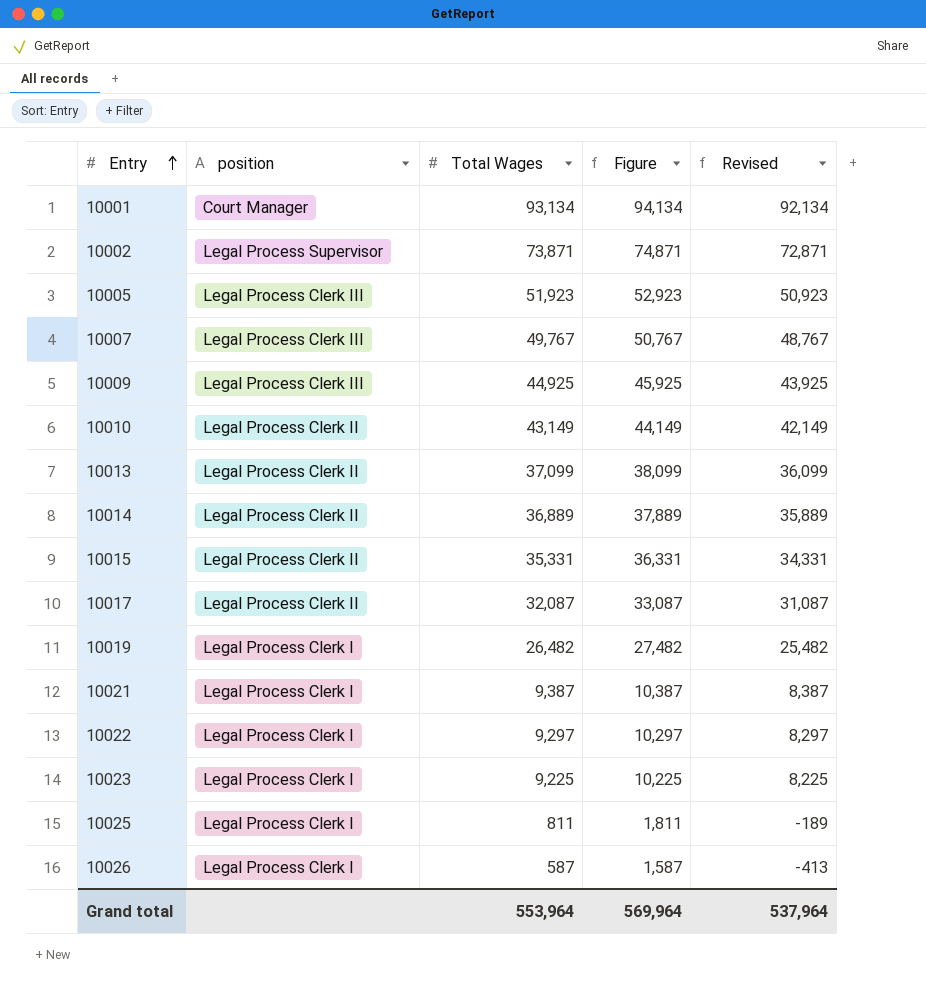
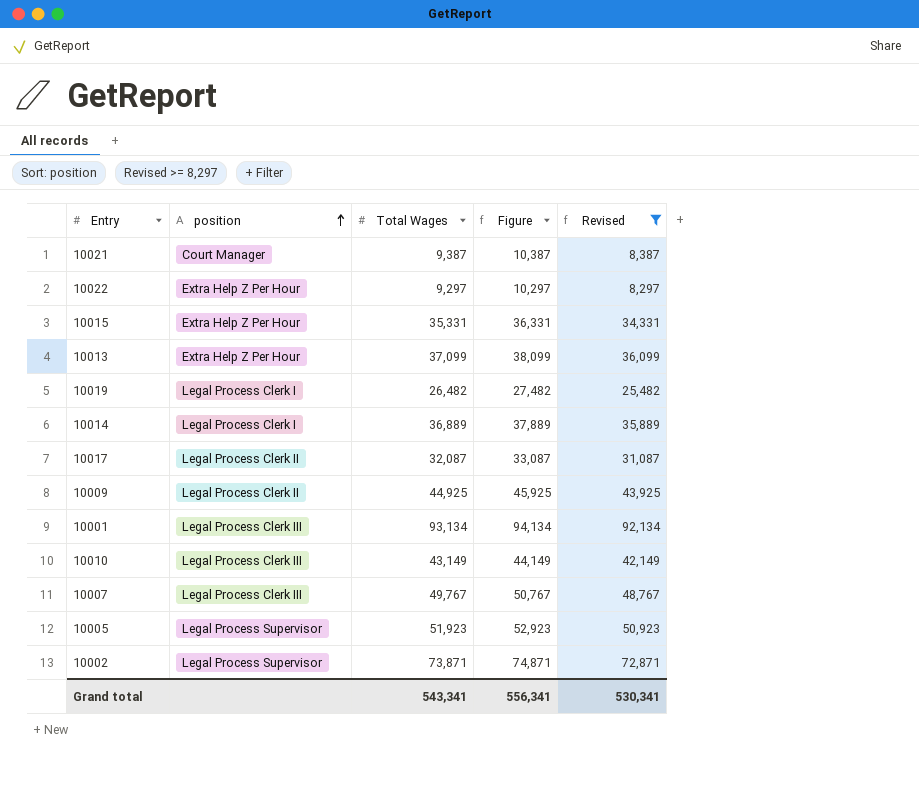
filter: none -> Revised >= 8,297
row order: Entry ascending -> position ascending
10021 | position: Legal Process Clerk I -> Court Manager
10022 | position: Legal Process Clerk I -> Extra Help Z Per Hour
10015 | position: Legal Process Clerk II -> Extra Help Z Per Hour
10013 | position: Legal Process Clerk II -> Extra Help Z Per Hour
10014 | position: Legal Process Clerk II -> Legal Process Clerk I
10009 | position: Legal Process Clerk III -> Legal Process Clerk II
10001 | position: Court Manager -> Legal Process Clerk III
10010 | position: Legal Process Clerk II -> Legal Process Clerk III
10005 | position: Legal Process Clerk III -> Legal Process Supervisor
Grand total | Total Wages: 553,964 -> 543,341
Grand total | Figure: 569,964 -> 556,341
Grand total | Revised: 537,964 -> 530,341

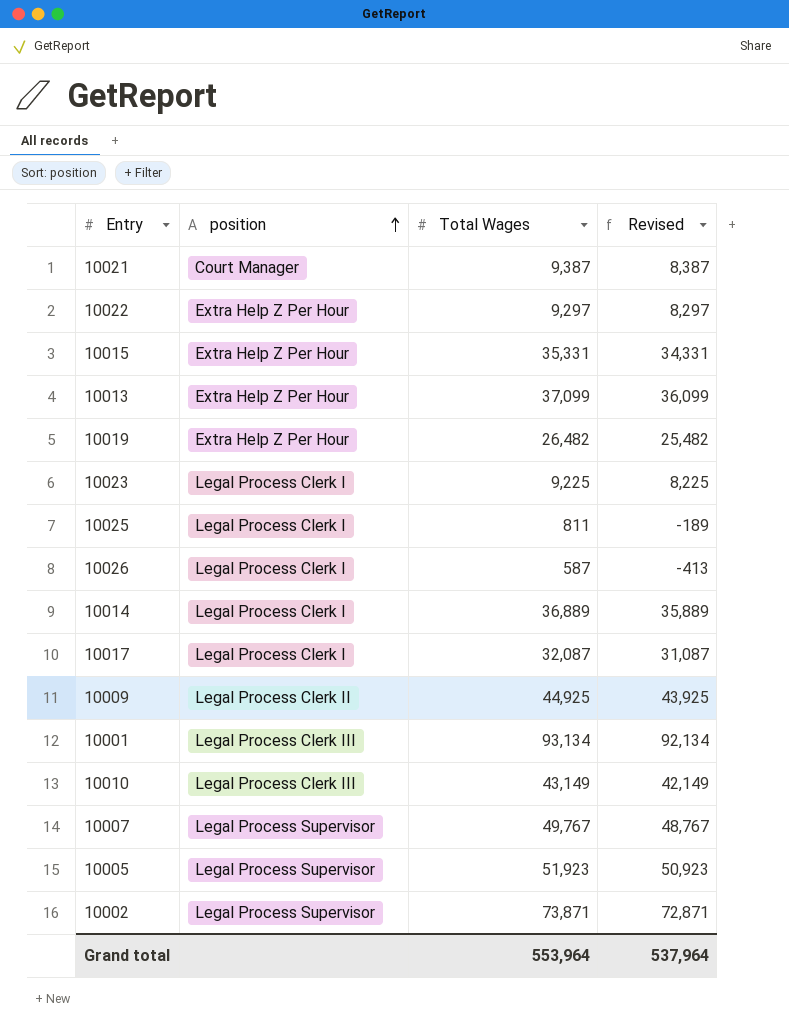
filter: Revised >= 8,297 -> none
column Figure | formula: [Total Wages] + 1000 -> none
10019 | position: Legal Process Clerk I -> Extra Help Z Per Hour
10017 | position: Legal Process Clerk II -> Legal Process Clerk I
10007 | position: Legal Process Clerk III -> Legal Process Supervisor
Grand total | Total Wages: 543,341 -> 553,964
Grand total | Revised: 530,341 -> 537,964

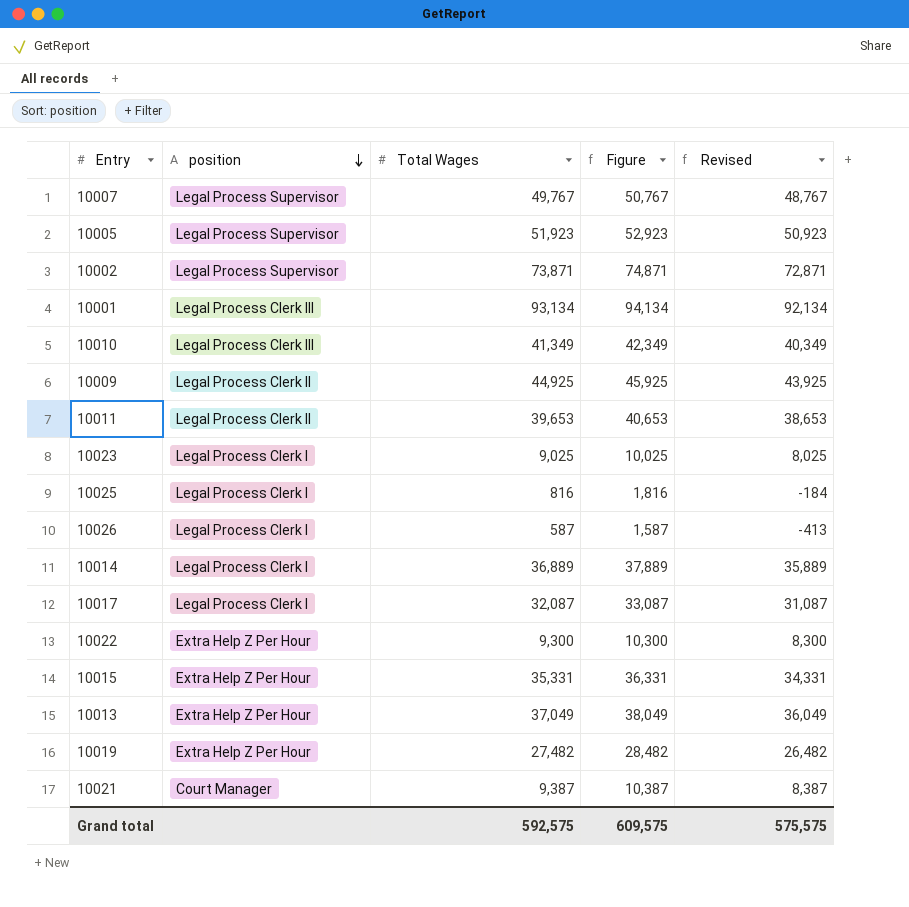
row order: position ascending -> position descending
column Figure | formula: none -> [Total Wages] + 1000
10010 | Total Wages: 43,149 -> 41,349
10010 | Revised: 42,149 -> 40,349
row 10011: none -> Legal Process Clerk II | 39,653 | 40,653 | 38,653
10023 | Total Wages: 9,225 -> 9,025
10023 | Revised: 8,225 -> 8,025
10025 | Total Wages: 811 -> 816
10025 | Revised: -189 -> -184
10022 | Total Wages: 9,297 -> 9,300
10022 | Revised: 8,297 -> 8,300
10013 | Total Wages: 37,099 -> 37,049
10013 | Revised: 36,099 -> 36,049
10019 | Total Wages: 26,482 -> 27,482
10019 | Revised: 25,482 -> 26,482
Grand total | Total Wages: 553,964 -> 592,575
Grand total | Revised: 537,964 -> 575,575

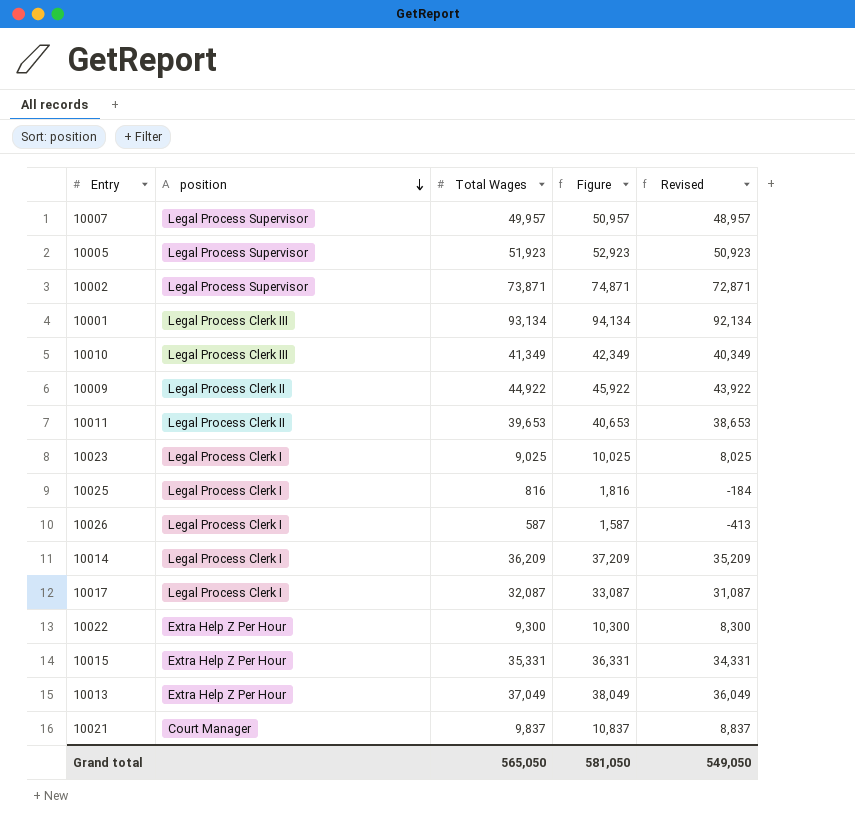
row 10019: Extra Help Z Per Hour | 27,482 | 28,482 | 26,482 -> none
10007 | Total Wages: 49,767 -> 49,957
10007 | Figure: 50,767 -> 50,957
10007 | Revised: 48,767 -> 48,957
10009 | Total Wages: 44,925 -> 44,922
10009 | Figure: 45,925 -> 45,922
10009 | Revised: 43,925 -> 43,922
10014 | Total Wages: 36,889 -> 36,209
10014 | Figure: 37,889 -> 37,209
10014 | Revised: 35,889 -> 35,209
10021 | Total Wages: 9,387 -> 9,837
10021 | Figure: 10,387 -> 10,837
10021 | Revised: 8,387 -> 8,837
Grand total | Total Wages: 592,575 -> 565,050
Grand total | Figure: 609,575 -> 581,050
Grand total | Revised: 575,575 -> 549,050

